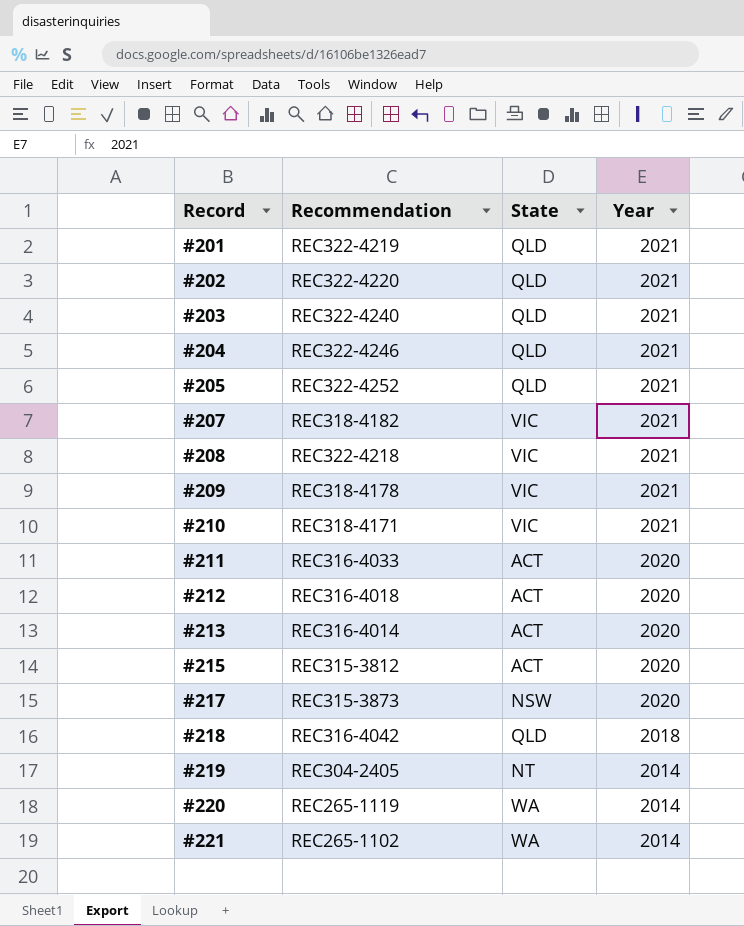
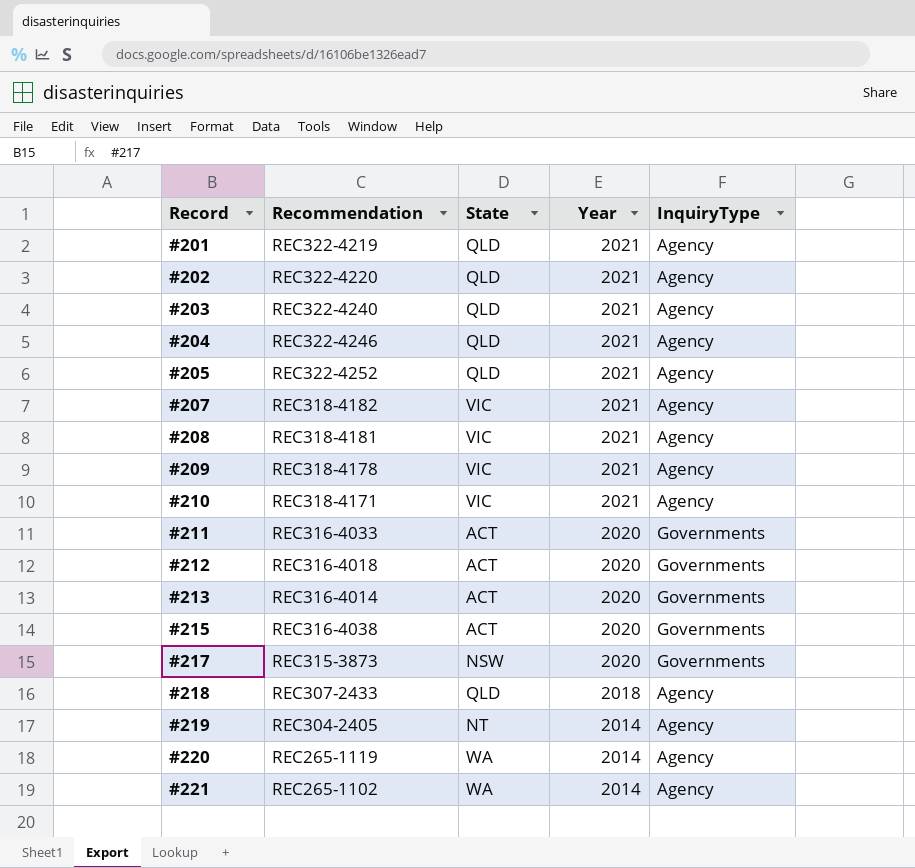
column InquiryType | position: none -> 5
#208 | Recommendation: REC322-4218 -> REC318-4181
#215 | Recommendation: REC315-3812 -> REC316-4038
#218 | Recommendation: REC316-4042 -> REC307-2433

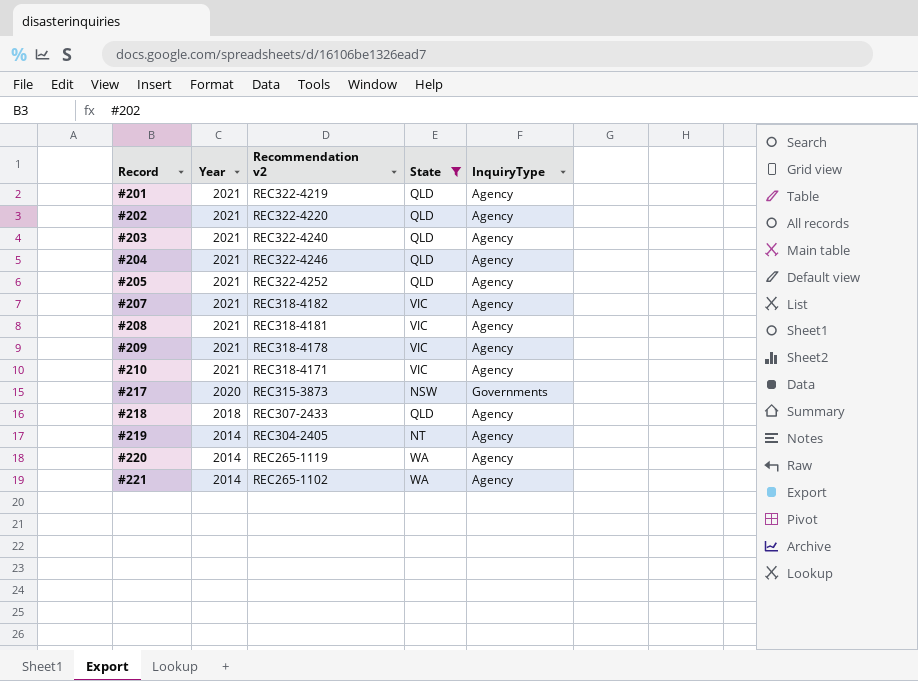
filter: none -> State != ACT
column Year | position: 4 -> 2
column name: Recommendation -> Recommendation v2

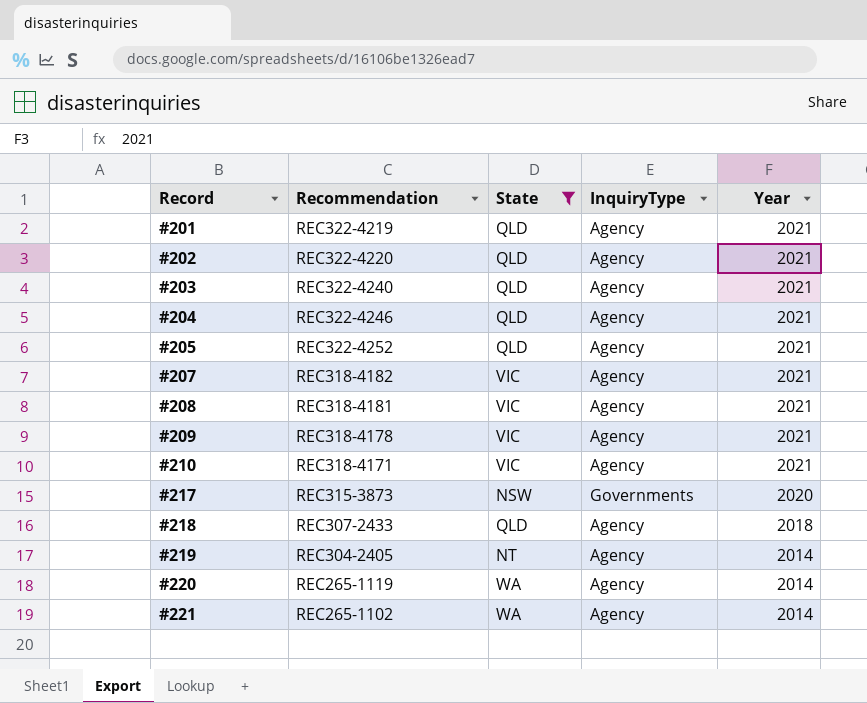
column name: Recommendation v2 -> Recommendation
column Year | position: 2 -> 5

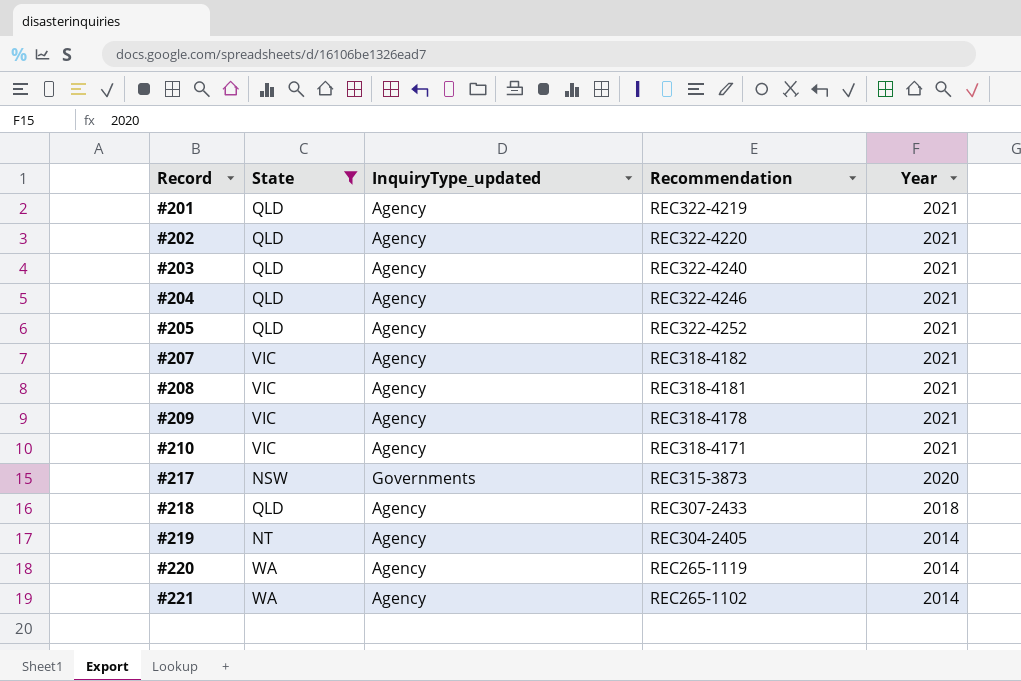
column name: InquiryType -> InquiryType_updated
column Recommendation | position: 2 -> 4

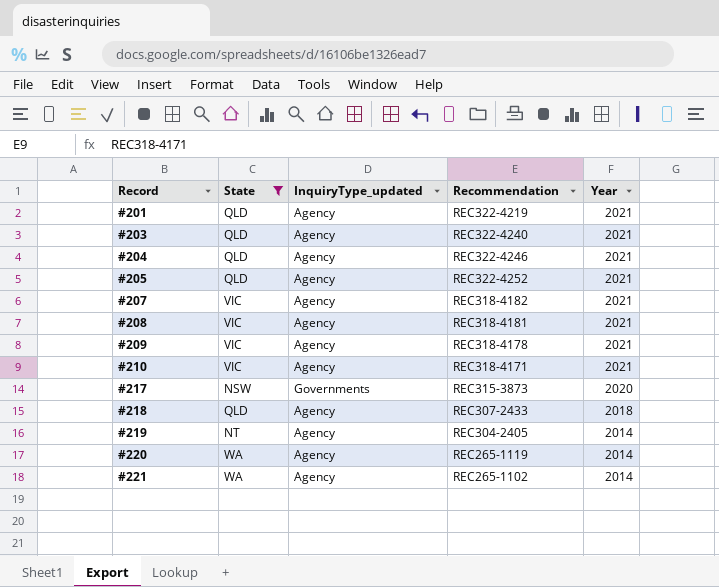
row #202: QLD | Agency | REC322-4220 | 2021 -> none

